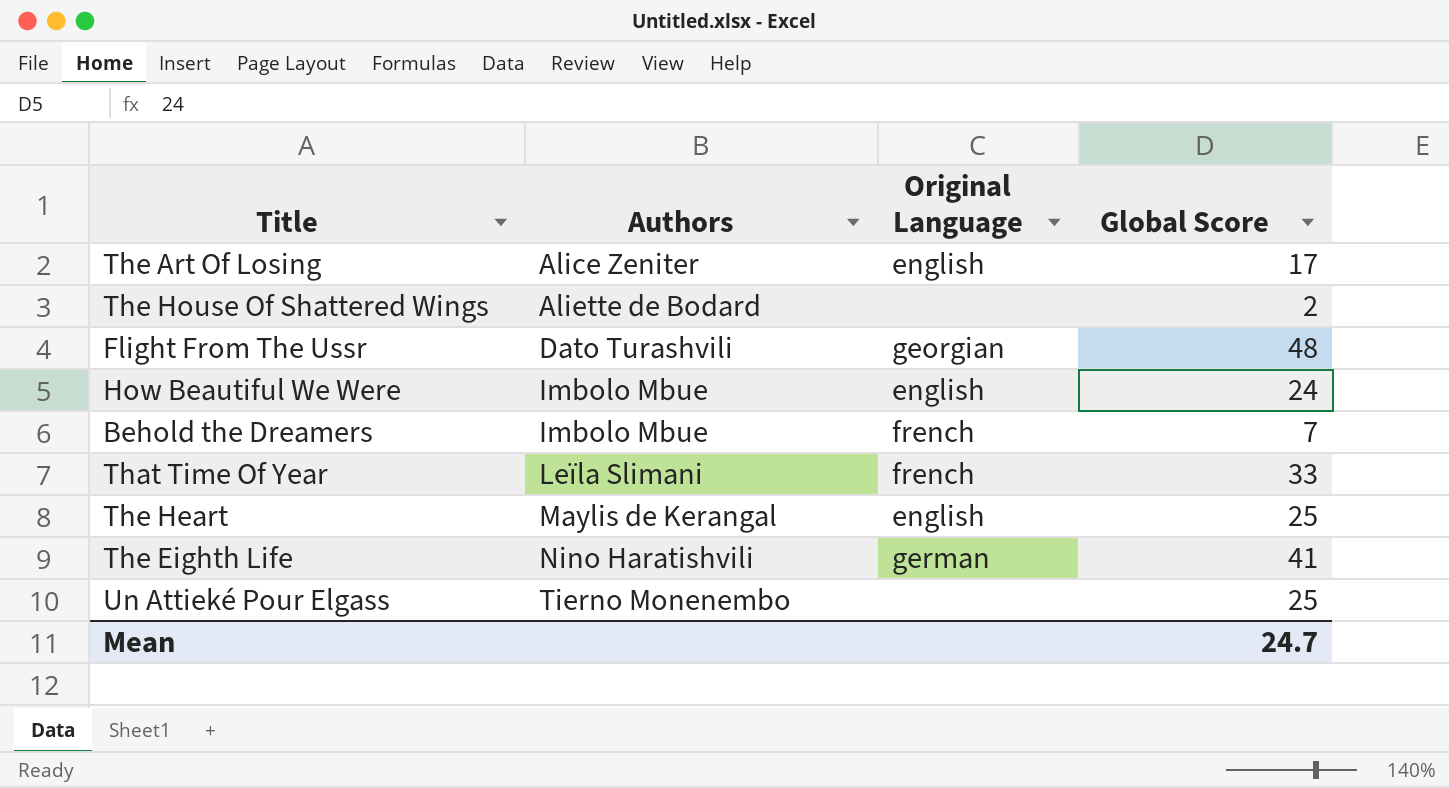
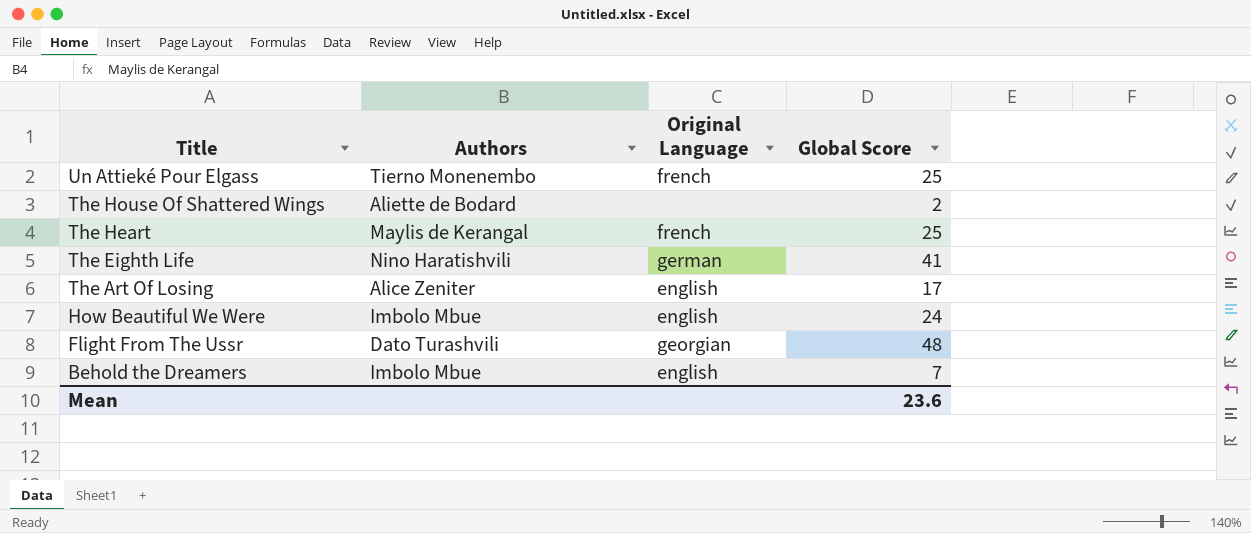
row order: Authors ascending -> Title descending
row That Time Of Year: Leïla Slimani | french | 33 -> none
Un Attieké Pour Elgass | Original Language: none -> french
The Heart | Original Language: english -> french
Behold the Dreamers | Original Language: french -> english
Mean | Global Score: 24.7 -> 23.6

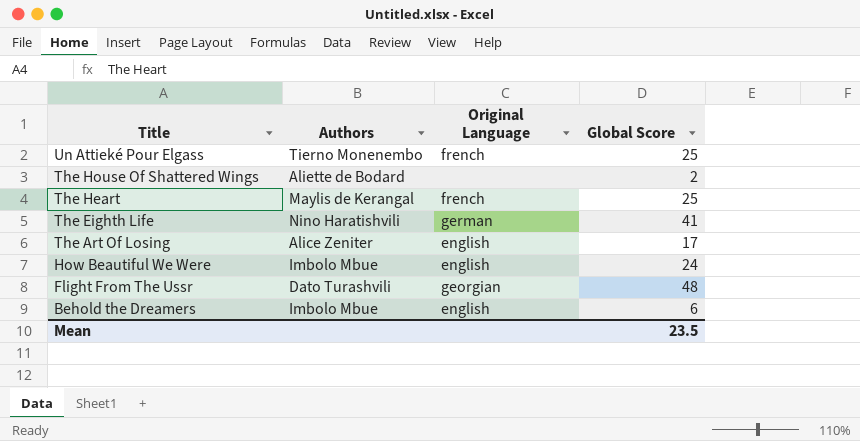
Behold the Dreamers | Global Score: 7 -> 6
Mean | Global Score: 23.6 -> 23.5

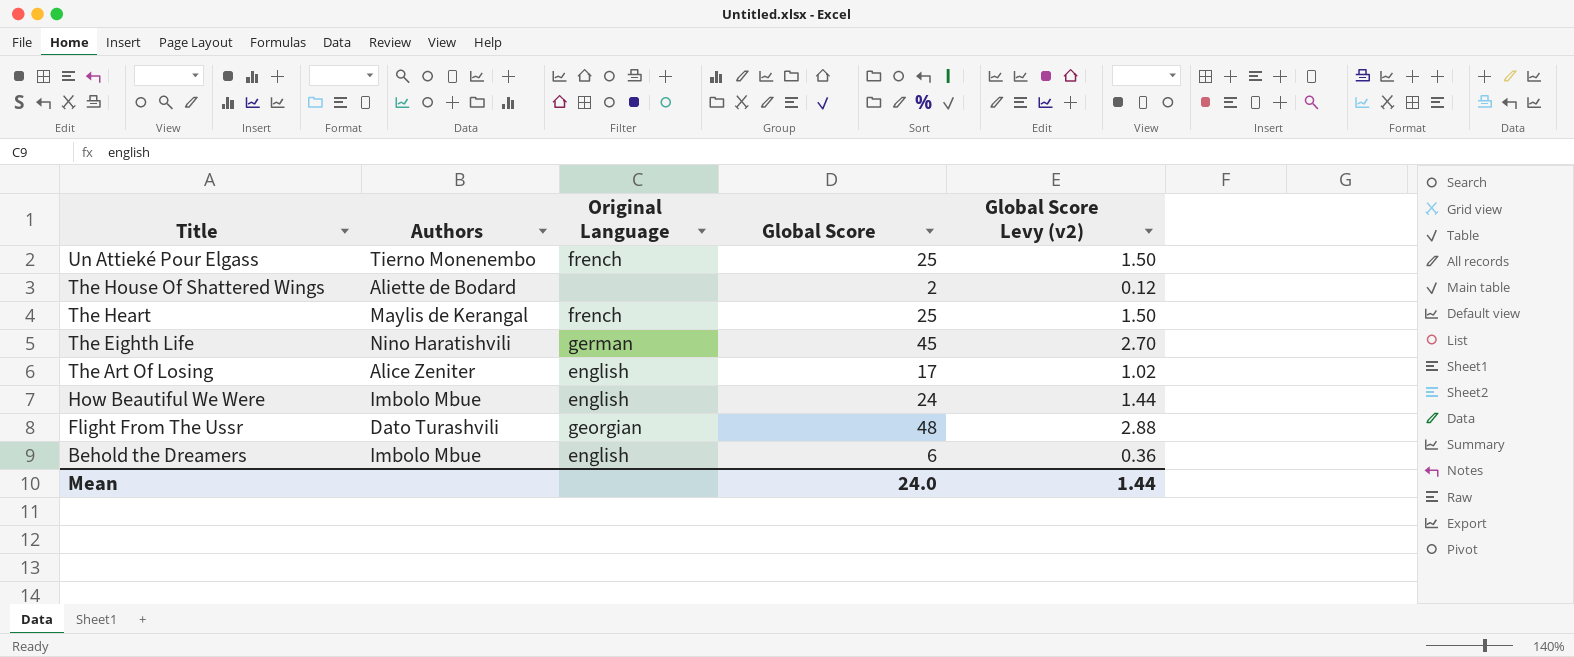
column Global Score Levy (v2) | formula: none -> [Global Score] * 0.06
The Eighth Life | Global Score: 41 -> 45
Mean | Global Score: 23.5 -> 24.0

